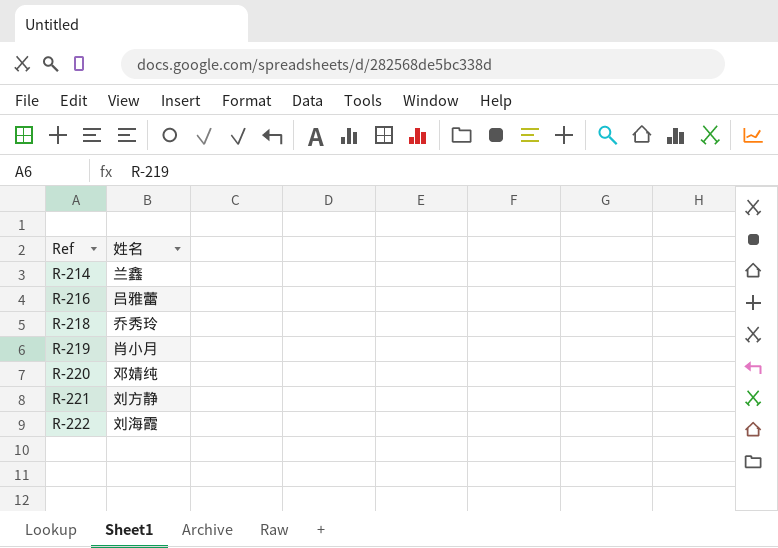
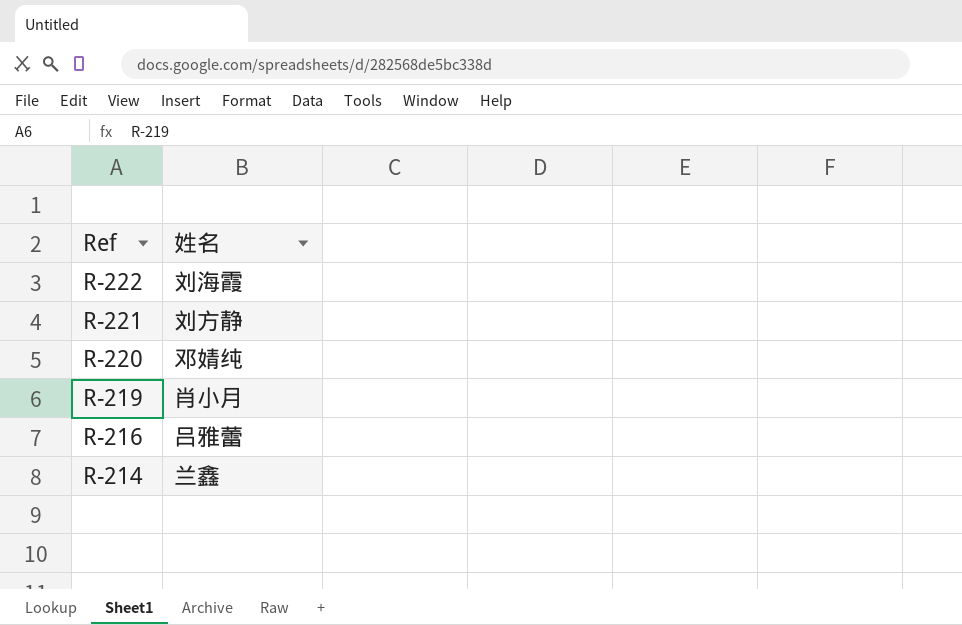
row order: Ref ascending -> Ref descending
row R-218: 乔秀玲 -> none

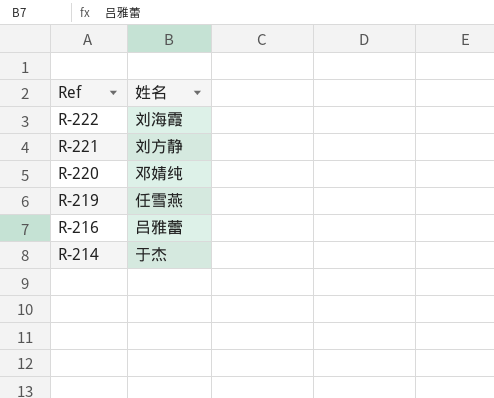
R-219 | 姓名: 肖小月 -> 任雪燕
R-214 | 姓名: 兰鑫 -> 于杰

